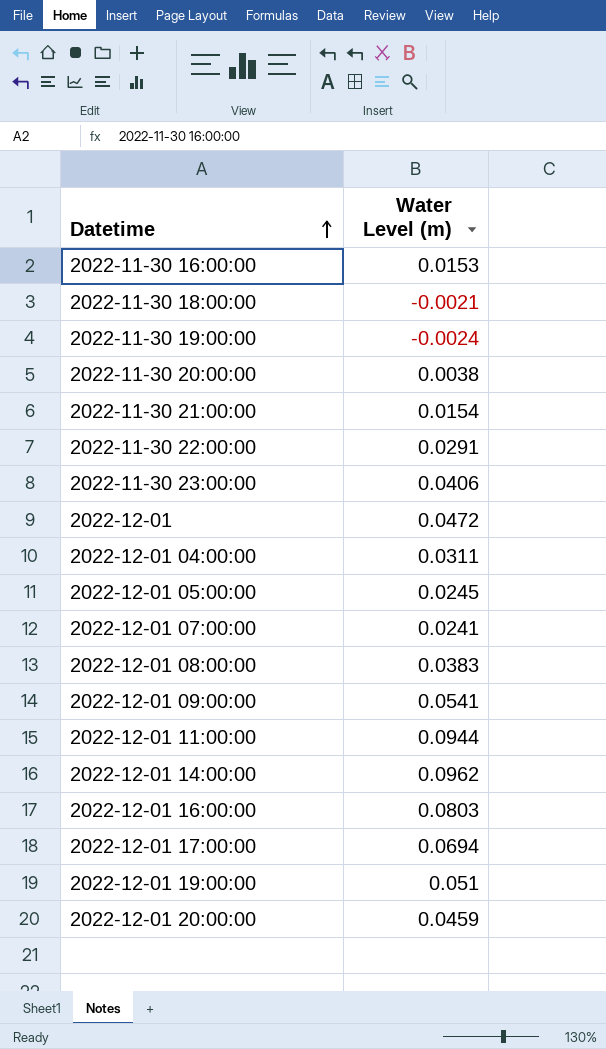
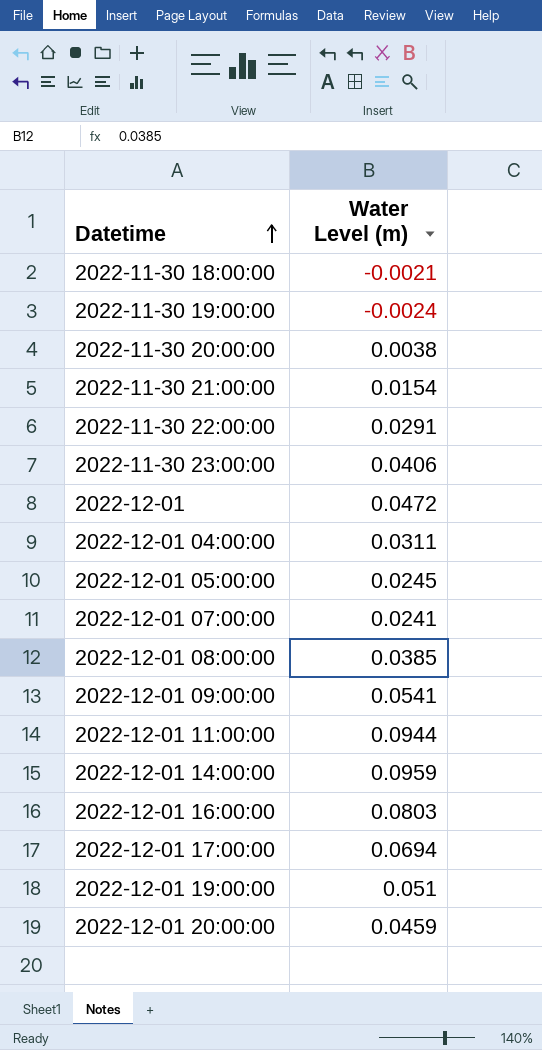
row 2022-11-30 16:00:00: 0.0153 -> none
2022-12-01 08:00:00 | Water Level (m): 0.0383 -> 0.0385
2022-12-01 14:00:00 | Water Level (m): 0.0962 -> 0.0959

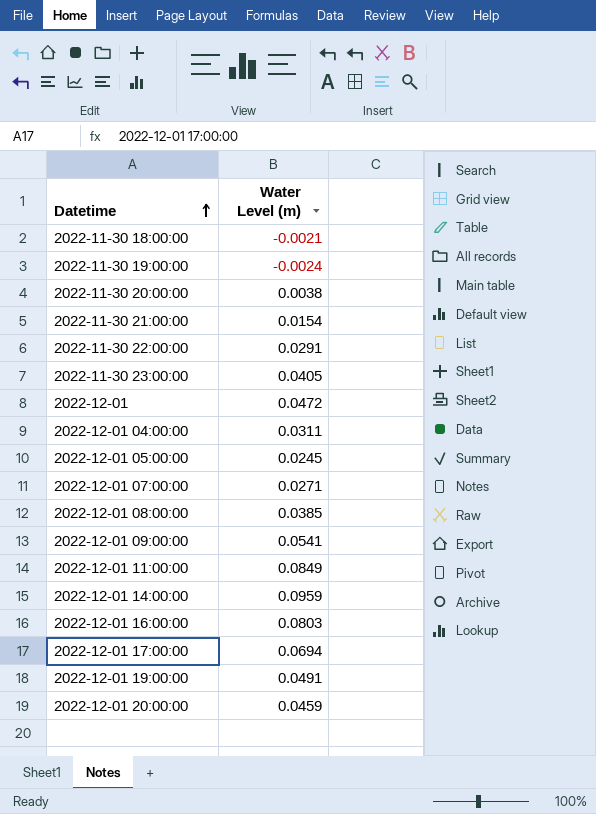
2022-11-30 23:00:00 | Water Level (m): 0.0406 -> 0.0405
2022-12-01 07:00:00 | Water Level (m): 0.0241 -> 0.0271
2022-12-01 11:00:00 | Water Level (m): 0.0944 -> 0.0849
2022-12-01 19:00:00 | Water Level (m): 0.051 -> 0.0491

